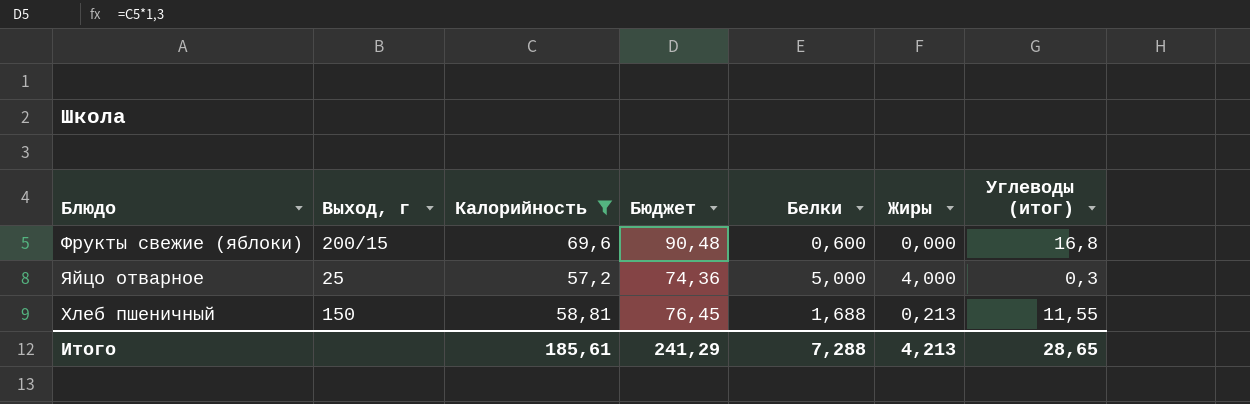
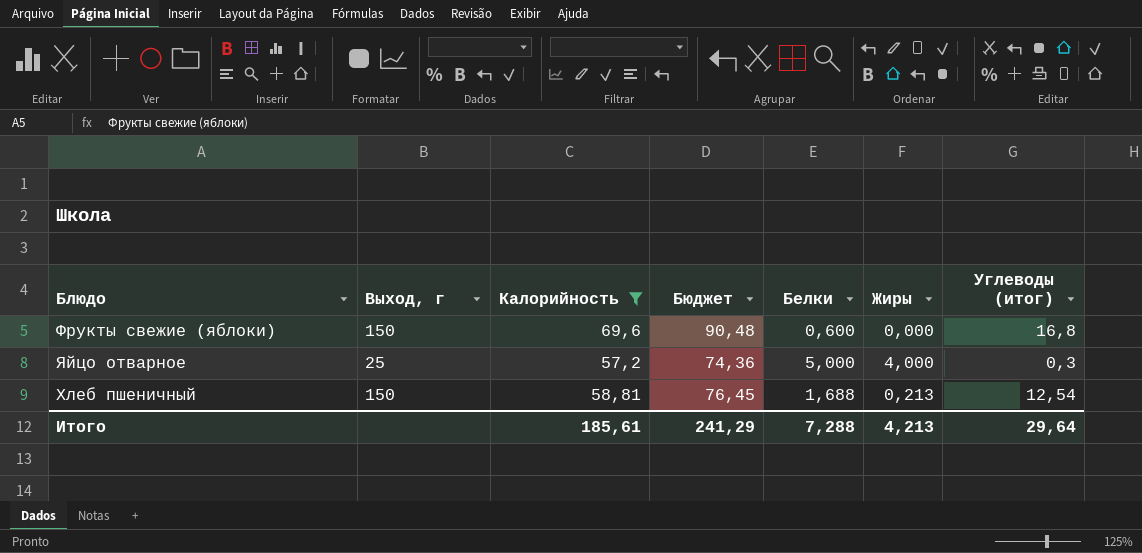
Фрукты свежие (яблоки) | Выход, г: 200/15 -> 150
Хлеб пшеничный | Углеводы (итог): 11,55 -> 12,54
Итого | Углеводы (итог): 28,65 -> 29,64

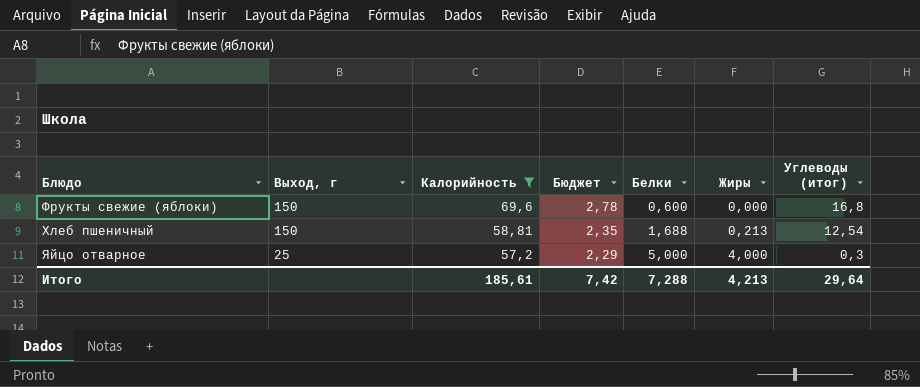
row order: none -> Блюдо ascending
column Бюджет | formula: [Калорийность] * 1,3 -> [Калорийность] * 0,04
Итого | Бюджет: 241,29 -> 7,42

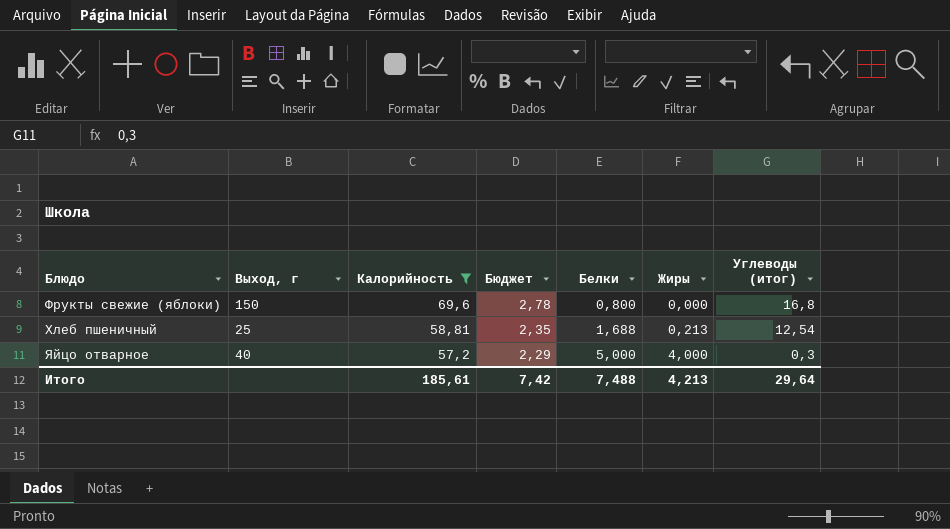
Фрукты свежие (яблоки) | Белки: 0,600 -> 0,800
Хлеб пшеничный | Выход, г: 150 -> 25
Яйцо отварное | Выход, г: 25 -> 40
Итого | Белки: 7,288 -> 7,488

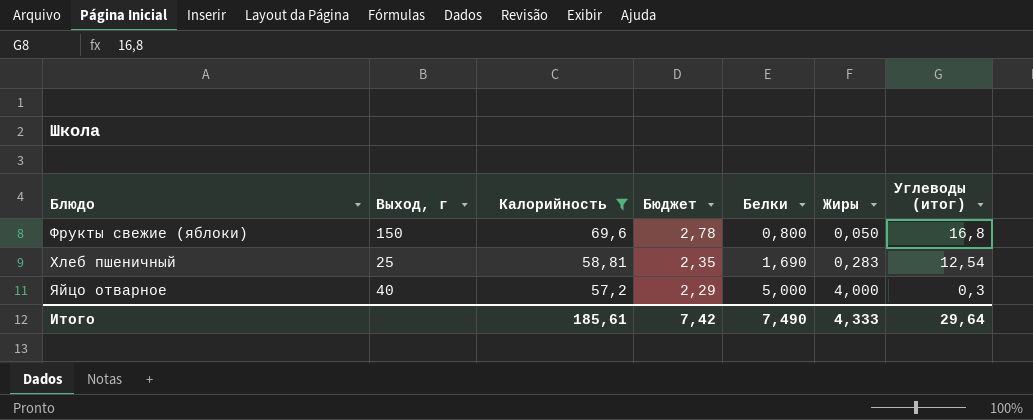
Фрукты свежие (яблоки) | Жиры: 0,000 -> 0,050
Хлеб пшеничный | Белки: 1,688 -> 1,690
Хлеб пшеничный | Жиры: 0,213 -> 0,283
Итого | Белки: 7,488 -> 7,490
Итого | Жиры: 4,213 -> 4,333

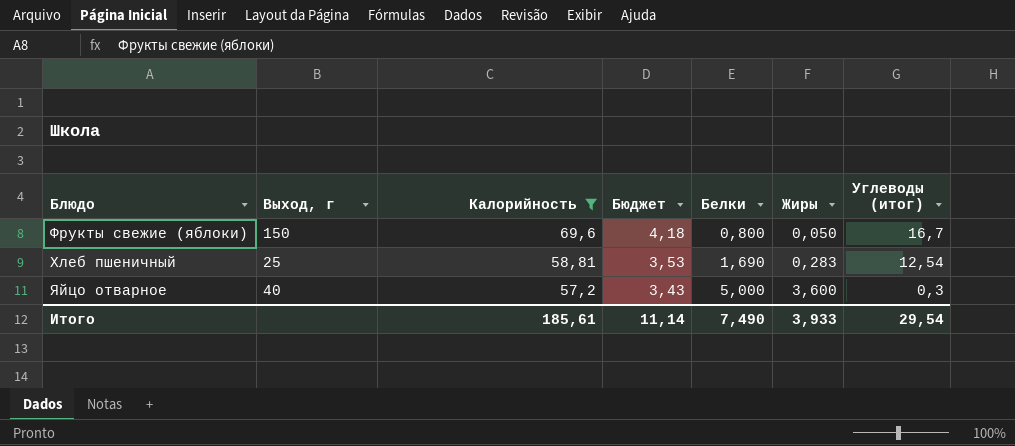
column Бюджет | formula: [Калорийность] * 0,04 -> [Калорийность] * 0,06
Фрукты свежие (яблоки) | Углеводы (итог): 16,8 -> 16,7
Яйцо отварное | Жиры: 4,000 -> 3,600
Итого | Бюджет: 7,42 -> 11,14
Итого | Жиры: 4,333 -> 3,933
Итого | Углеводы (итог): 29,64 -> 29,54

